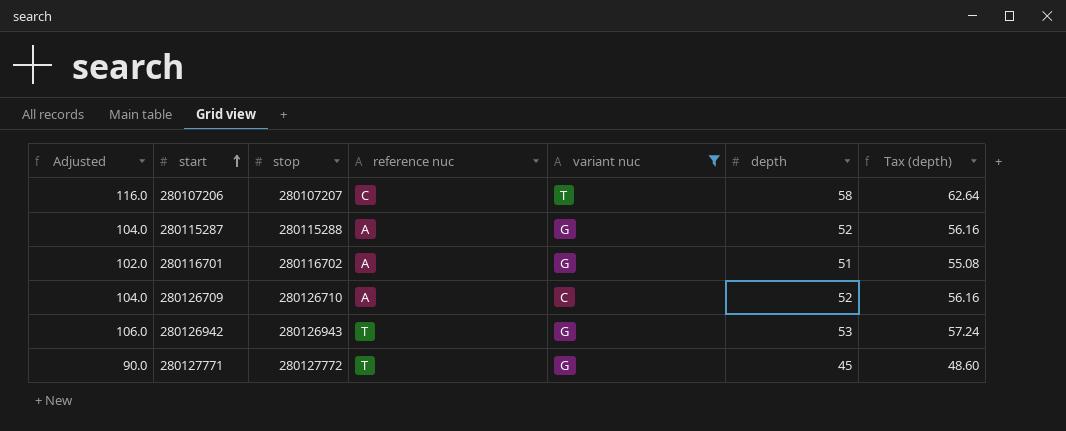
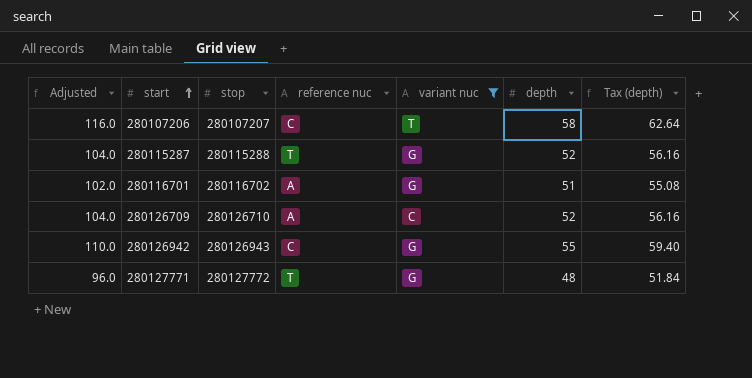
280115287 | reference nuc: A -> T
280126942 | Adjusted: 106.0 -> 110.0
280126942 | reference nuc: T -> C
280126942 | depth: 53 -> 55
280126942 | Tax (depth): 57.24 -> 59.40
280127771 | Adjusted: 90.0 -> 96.0
280127771 | depth: 45 -> 48
280127771 | Tax (depth): 48.60 -> 51.84

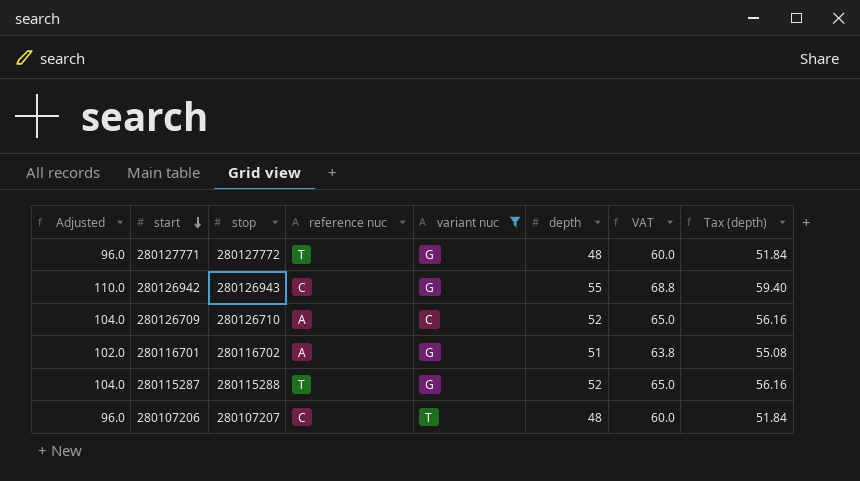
row order: start ascending -> start descending
column VAT | formula: none -> [depth] * 1.25
280107206 | Adjusted: 116.0 -> 96.0
280107206 | depth: 58 -> 48
280107206 | Tax (depth): 62.64 -> 51.84

